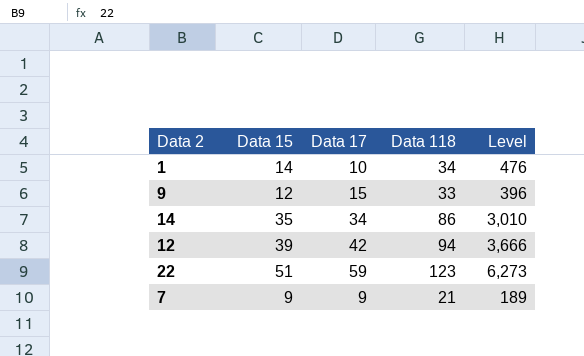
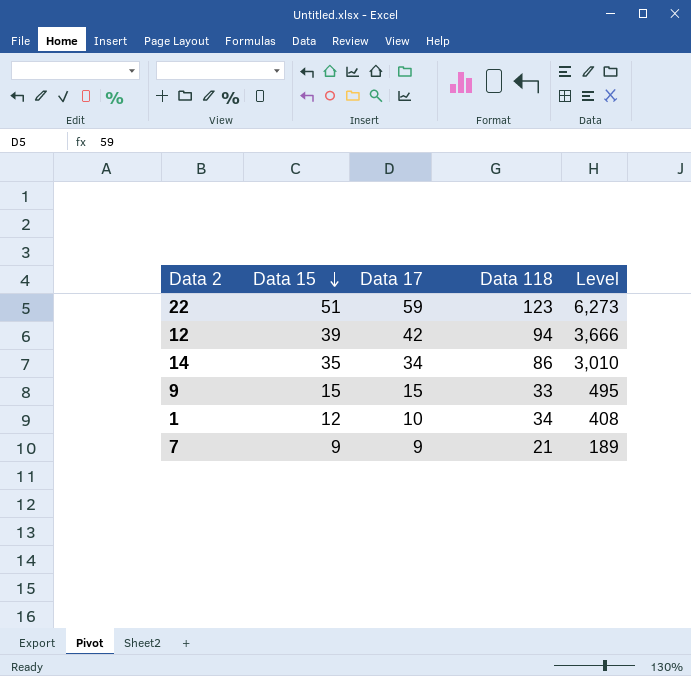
row order: none -> Data 15 descending
9 | Data 15: 12 -> 15
9 | Level: 396 -> 495
1 | Data 15: 14 -> 12
1 | Level: 476 -> 408

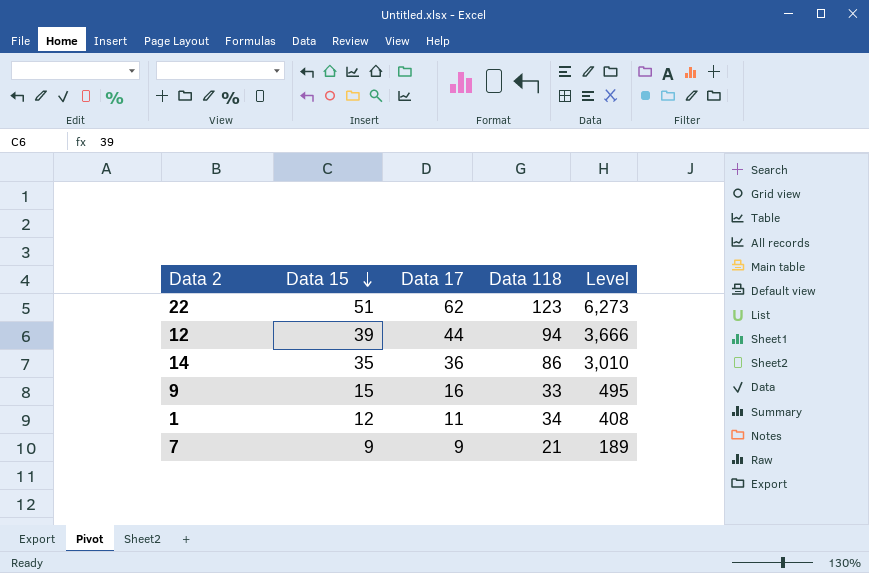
22 | Data 17: 59 -> 62
12 | Data 17: 42 -> 44
14 | Data 17: 34 -> 36
9 | Data 17: 15 -> 16
1 | Data 17: 10 -> 11

